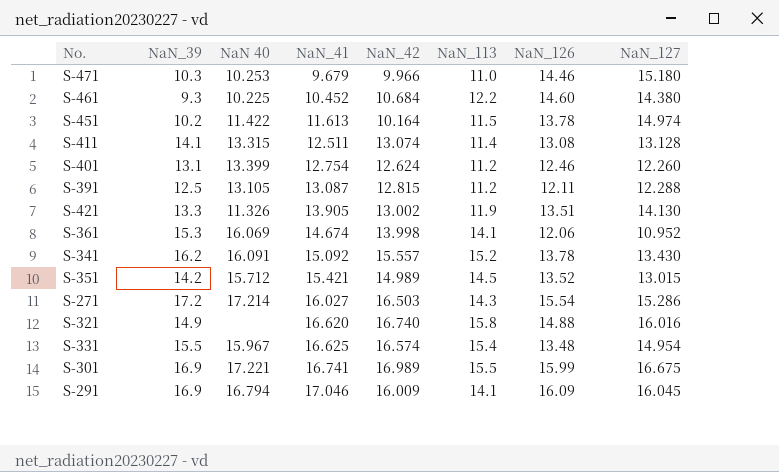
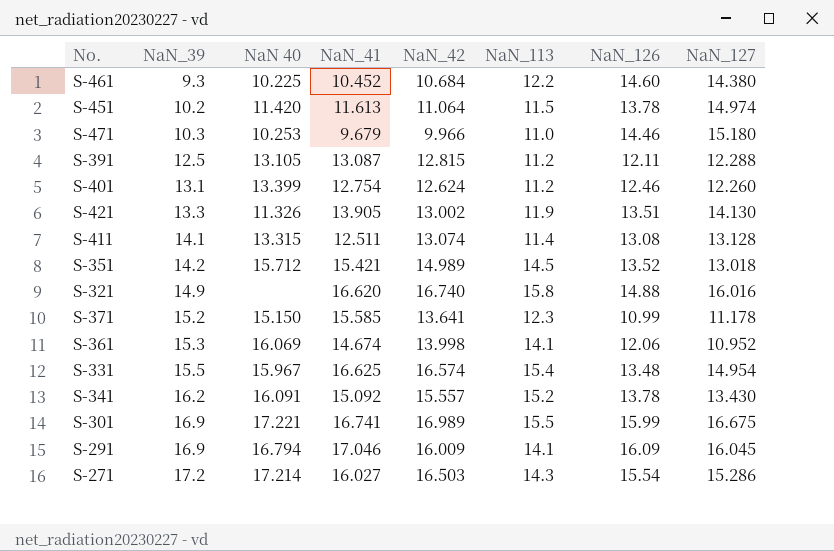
row order: NaN_41 ascending -> NaN_39 ascending
S-451 | NaN 40: 11.422 -> 11.420
S-451 | NaN_42: 10.164 -> 11.064
S-351 | NaN_127: 13.015 -> 13.018
row S-371: none -> 15.2 | 15.150 | 15.585 | 13.641 | 12.3 | 10.99 | 11.178

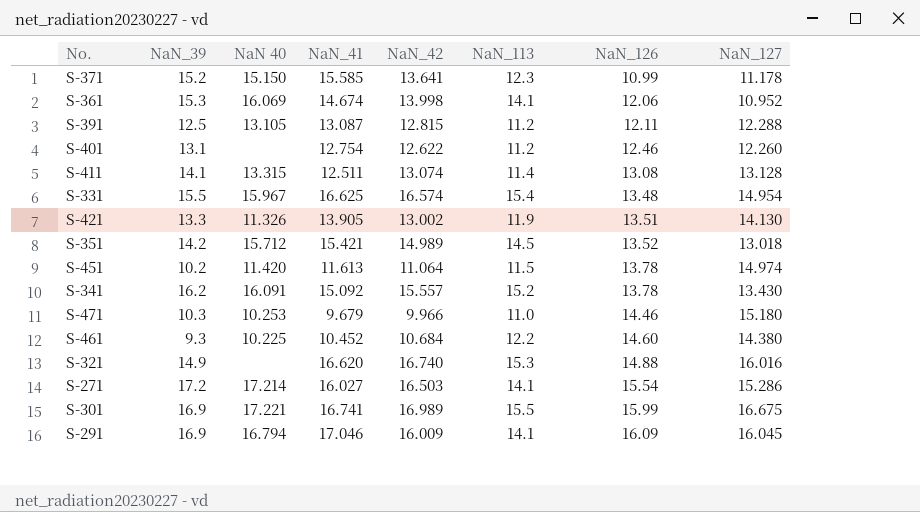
row order: NaN_39 ascending -> NaN_126 ascending
S-401 | NaN 40: 13.399 -> none
S-401 | NaN_42: 12.624 -> 12.622
S-321 | NaN_113: 15.8 -> 15.3
S-271 | NaN_113: 14.3 -> 14.1

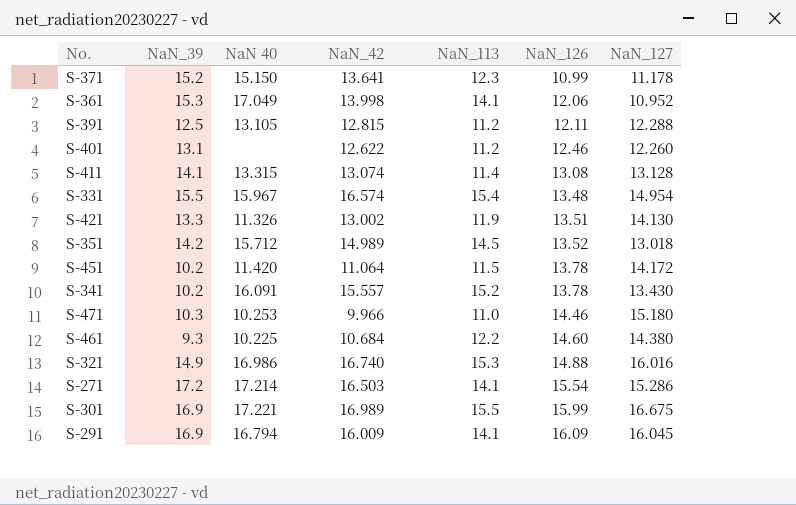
column NaN_41 | position: 4 -> none
S-361 | NaN 40: 16.069 -> 17.049
S-451 | NaN_127: 14.974 -> 14.172
S-341 | NaN_39: 16.2 -> 10.2
S-321 | NaN 40: none -> 16.986

